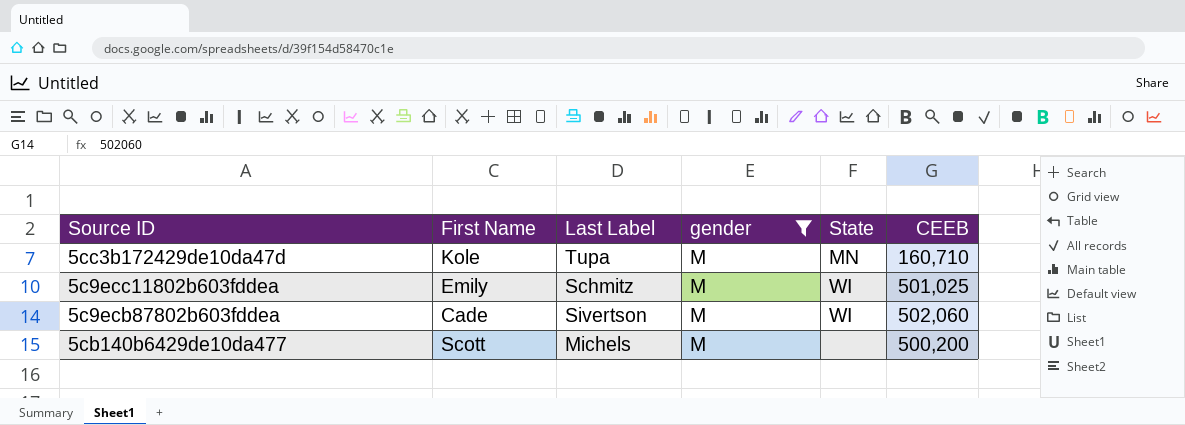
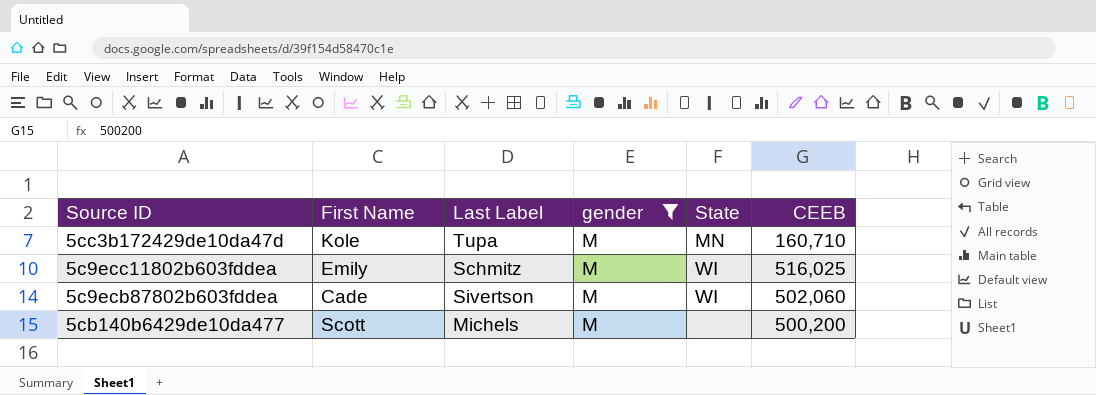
5c9ecc11802b603fddea | CEEB: 501,025 -> 516,025

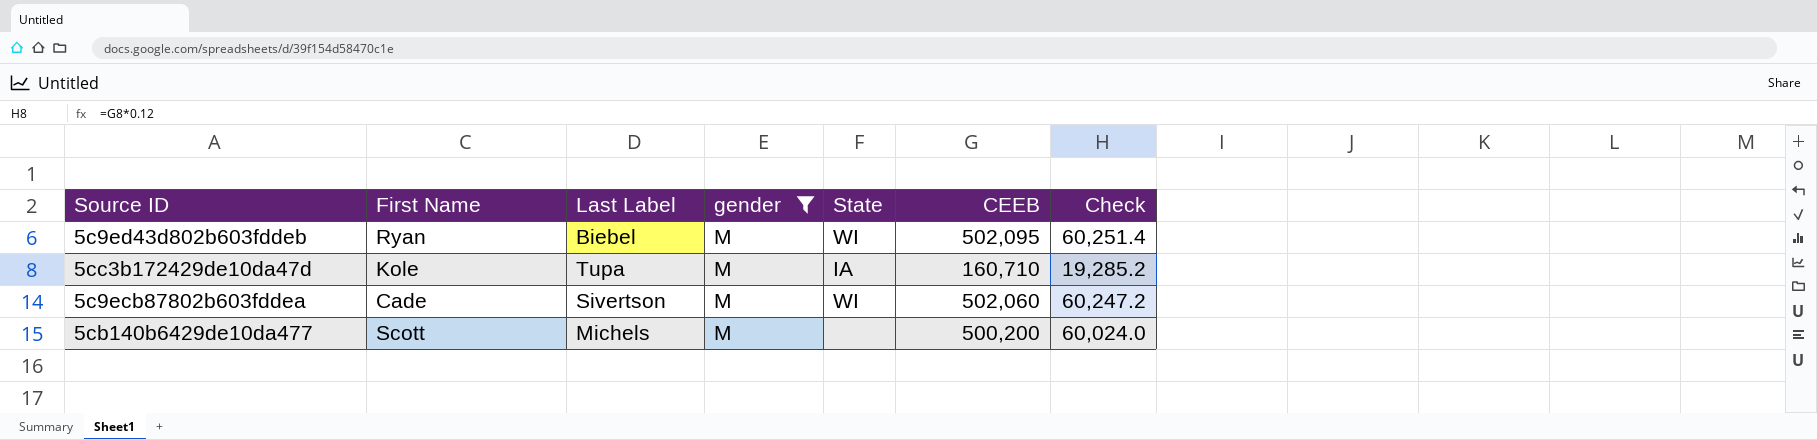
column Check | formula: none -> [CEEB] * 0.12
row 5c9ecc11802b603fddea: Emily | Schmitz | M | WI | 516,025 -> none
row 5c9ed43d802b603fddeb: none -> Ryan | Biebel | M | WI | 502,095 | 60,251.4
5cc3b172429de10da47d | State: MN -> IA

